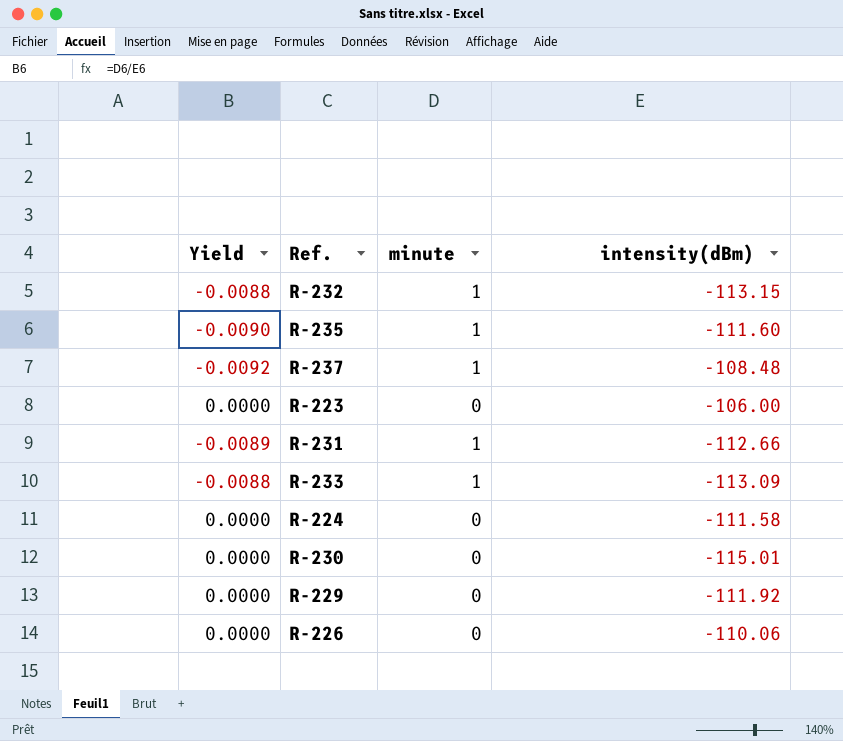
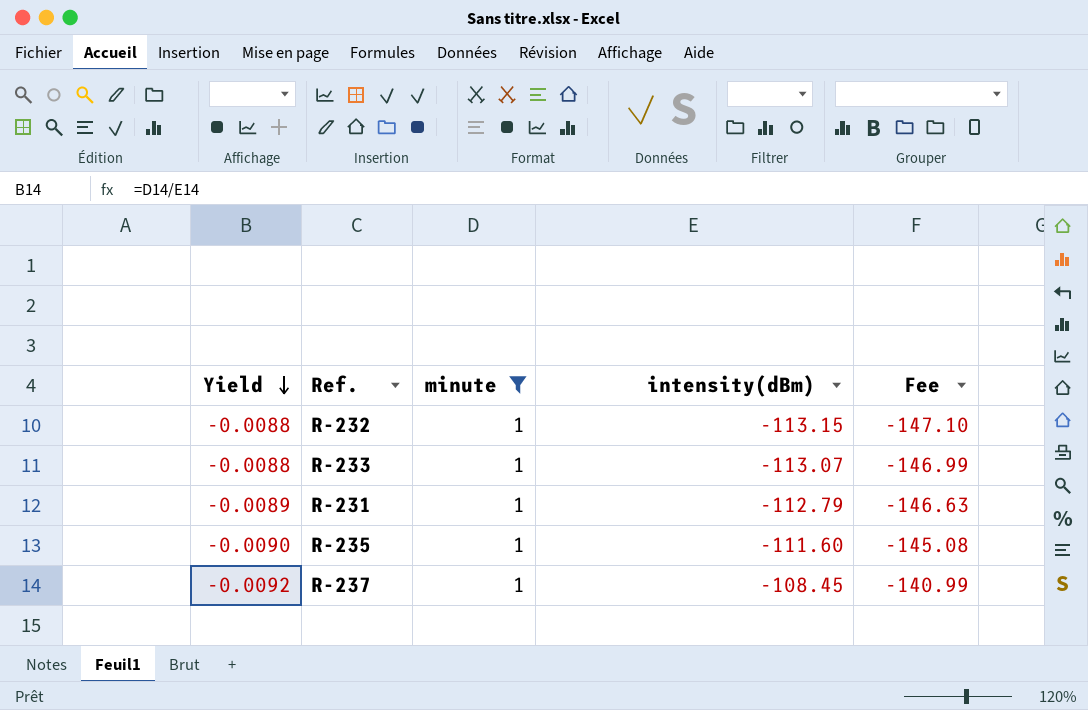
filter: none -> minute = 1
row order: none -> Yield descending
column Fee | formula: none -> [intensity(dBm)] * 1.3
R-233 | intensity(dBm): -113.09 -> -113.07
R-231 | intensity(dBm): -112.66 -> -112.79
R-237 | intensity(dBm): -108.48 -> -108.45

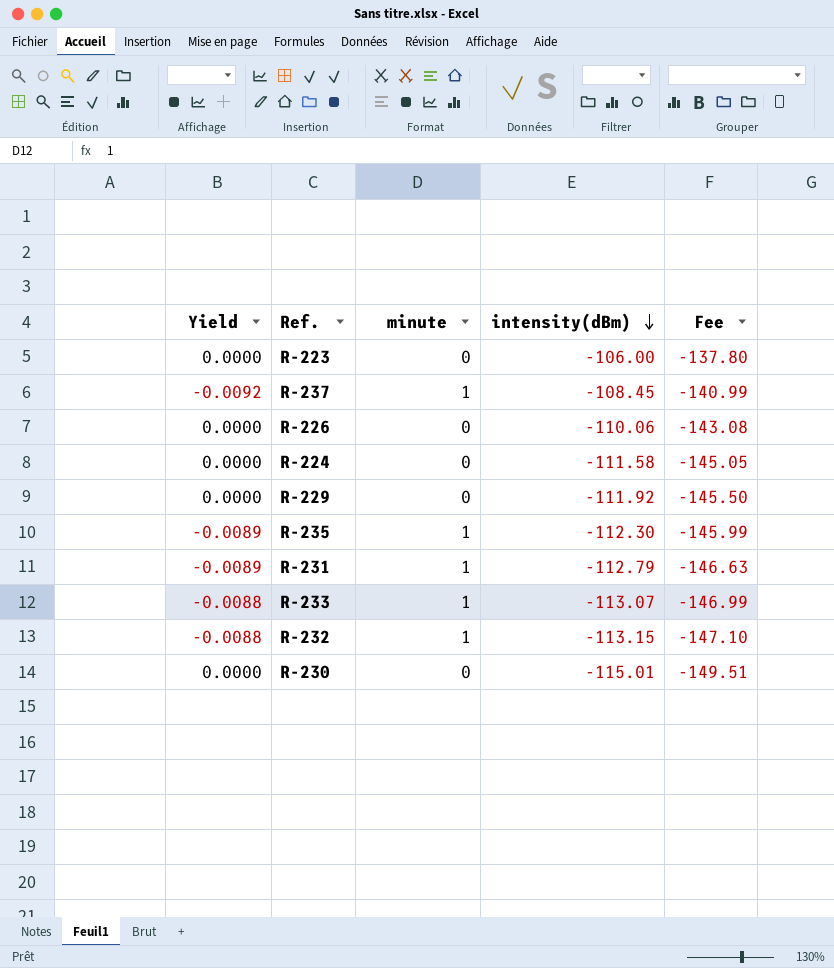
filter: minute = 1 -> none
row order: Yield descending -> intensity(dBm) descending
R-235 | Yield: -0.0090 -> -0.0089
R-235 | intensity(dBm): -111.60 -> -112.30
R-235 | Fee: -145.08 -> -145.99

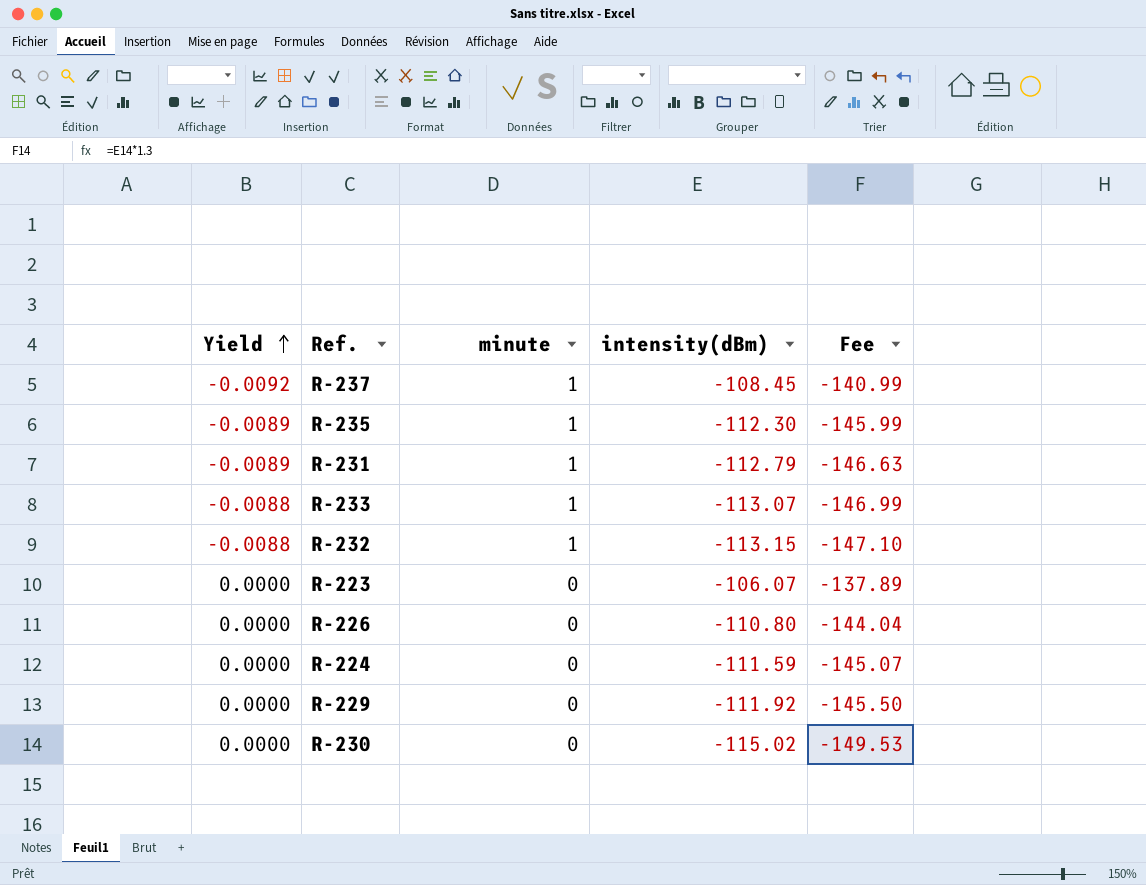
row order: intensity(dBm) descending -> Yield ascending
R-223 | intensity(dBm): -106.00 -> -106.07
R-223 | Fee: -137.80 -> -137.89
R-226 | intensity(dBm): -110.06 -> -110.80
R-226 | Fee: -143.08 -> -144.04
R-224 | intensity(dBm): -111.58 -> -111.59
R-224 | Fee: -145.05 -> -145.07
R-230 | intensity(dBm): -115.01 -> -115.02
R-230 | Fee: -149.51 -> -149.53

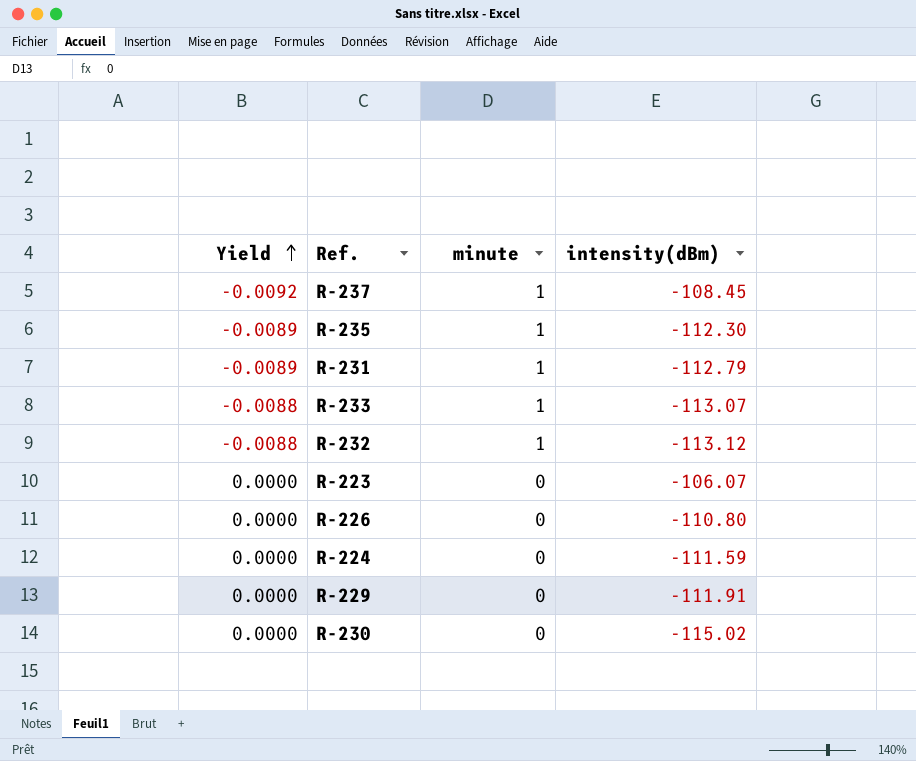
column Fee | formula: [intensity(dBm)] * 1.3 -> none
R-232 | intensity(dBm): -113.15 -> -113.12
R-229 | intensity(dBm): -111.92 -> -111.91

